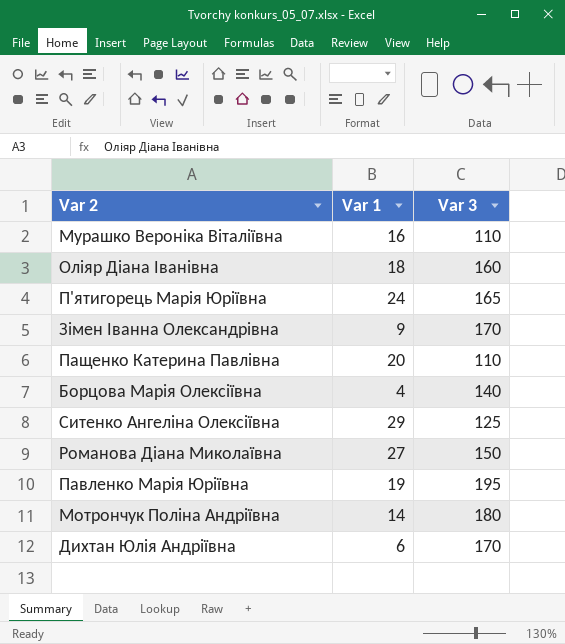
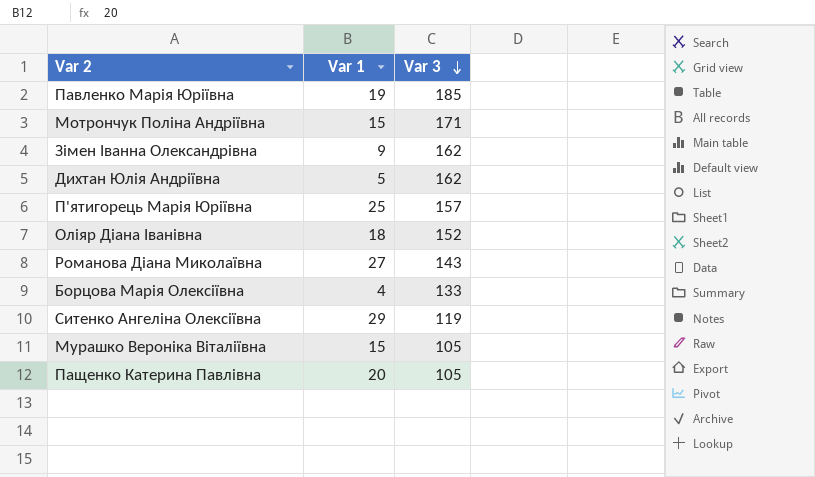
row order: none -> Var 3 descending
Павленко Марія Юріївна | Var 3: 195 -> 185
Мотрончук Поліна Андріївна | Var 1: 14 -> 15
Мотрончук Поліна Андріївна | Var 3: 180 -> 171
Зімен Іванна Олександрівна | Var 3: 170 -> 162
Дихтан Юлія Андріївна | Var 1: 6 -> 5
Дихтан Юлія Андріївна | Var 3: 170 -> 162
П'ятигорець Марія Юріївна | Var 1: 24 -> 25
П'ятигорець Марія Юріївна | Var 3: 165 -> 157
Оліяр Діана Іванівна | Var 3: 160 -> 152
Романова Діана Миколаївна | Var 3: 150 -> 143
Борцова Марія Олексіївна | Var 3: 140 -> 133
Ситенко Ангеліна Олексіївна | Var 3: 125 -> 119
Мурашко Вероніка Віталіївна | Var 1: 16 -> 15
Мурашко Вероніка Віталіївна | Var 3: 110 -> 105
Пащенко Катерина Павлівна | Var 3: 110 -> 105

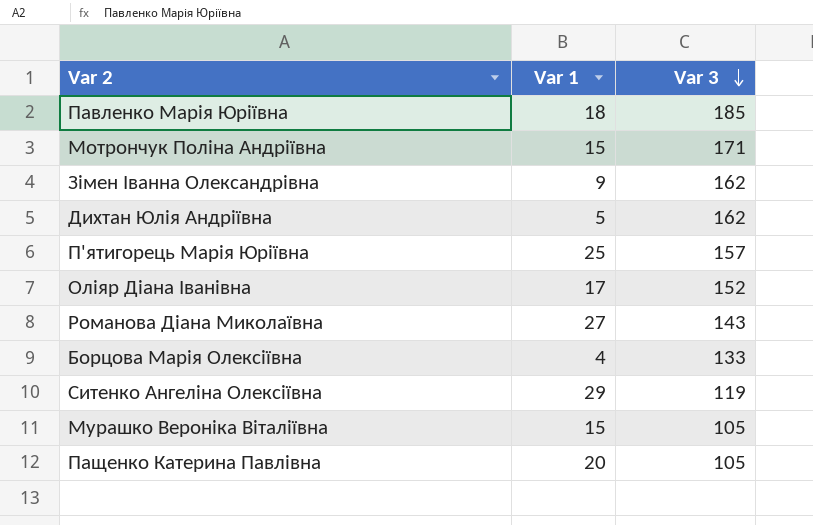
Павленко Марія Юріївна | Var 1: 19 -> 18
Оліяр Діана Іванівна | Var 1: 18 -> 17

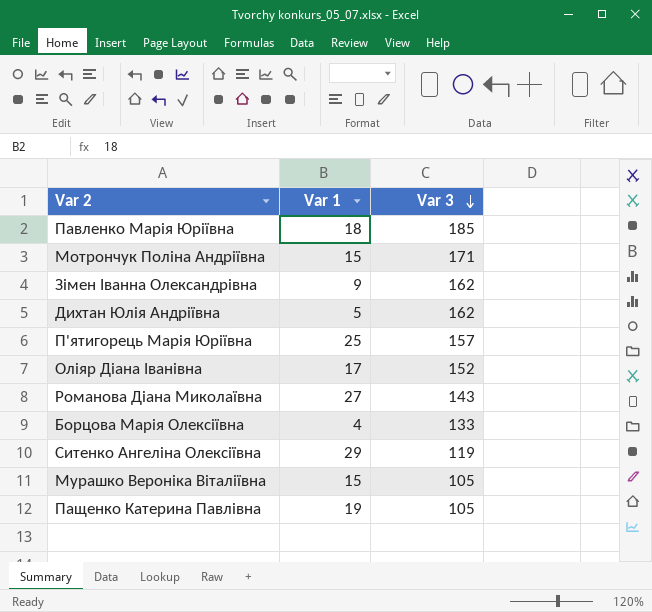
Пащенко Катерина Павлівна | Var 1: 20 -> 19

